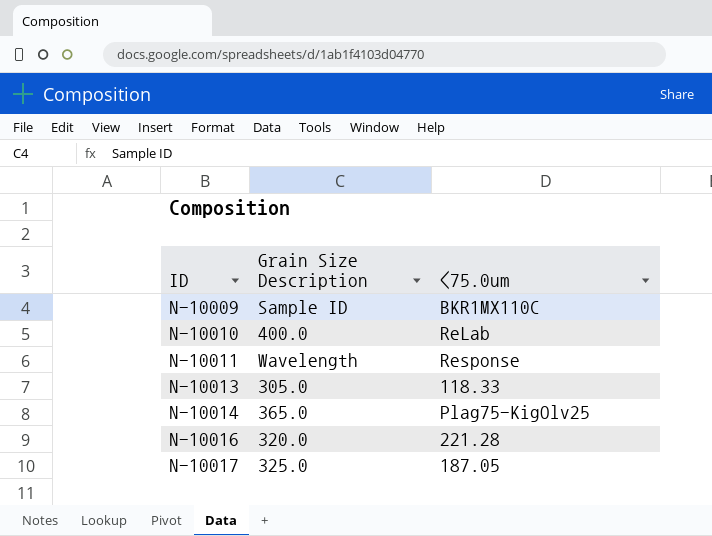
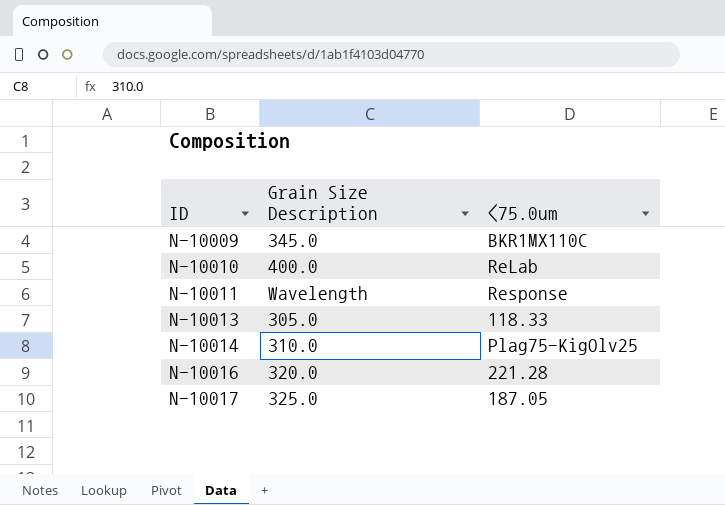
N-10009 | Grain Size Description: Sample ID -> 345.0
N-10014 | Grain Size Description: 365.0 -> 310.0

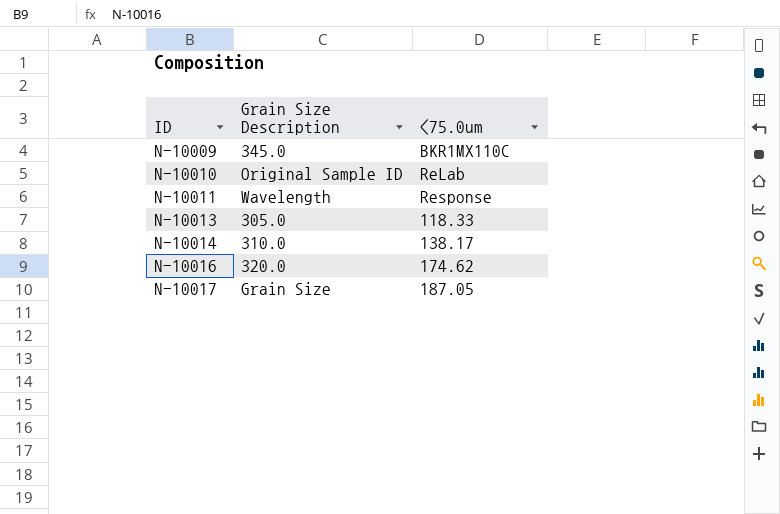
N-10010 | Grain Size Description: 400.0 -> Original Sample ID
N-10014 | <75.0um: Plag75-KigOlv25 -> 138.17
N-10016 | <75.0um: 221.28 -> 174.62
N-10017 | Grain Size Description: 325.0 -> Grain Size

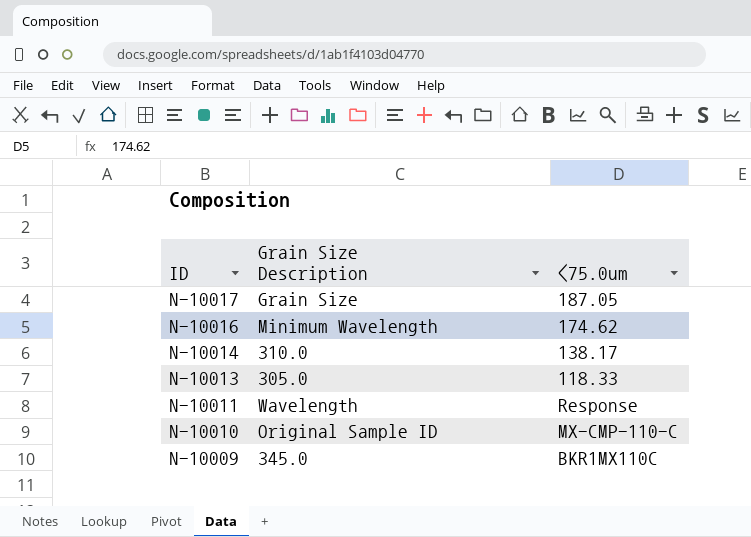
row order: ID ascending -> ID descending
N-10016 | Grain Size Description: 320.0 -> Minimum Wavelength
N-10010 | <75.0um: ReLab -> MX-CMP-110-C

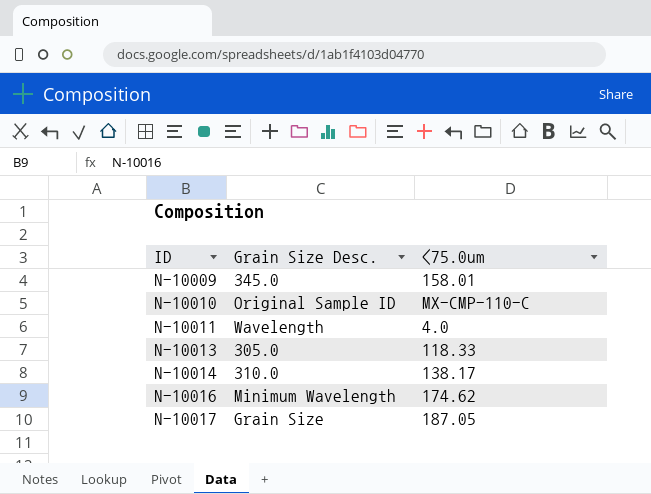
row order: ID descending -> ID ascending
column name: Grain Size Description -> Grain Size Desc.
N-10009 | <75.0um: BKR1MX110C -> 158.01
N-10011 | <75.0um: Response -> 4.0

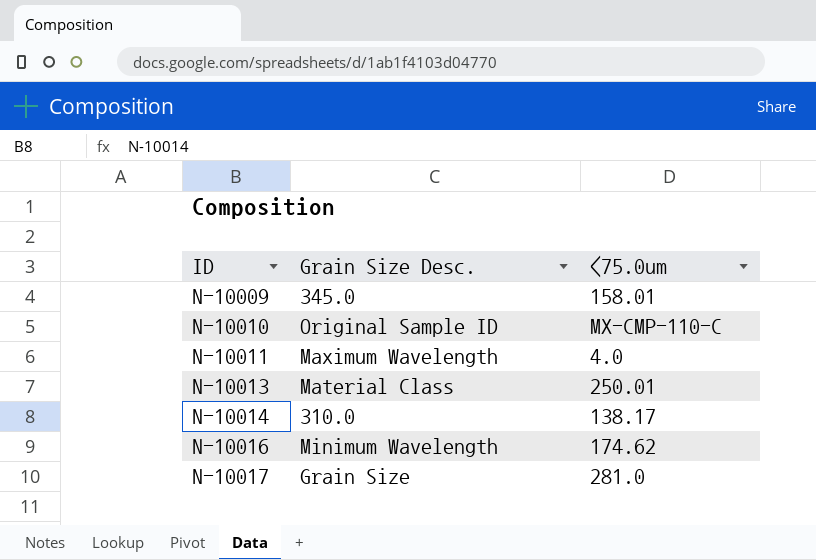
N-10011 | Grain Size Desc.: Wavelength -> Maximum Wavelength
N-10013 | Grain Size Desc.: 305.0 -> Material Class
N-10013 | <75.0um: 118.33 -> 250.01
N-10017 | <75.0um: 187.05 -> 281.0

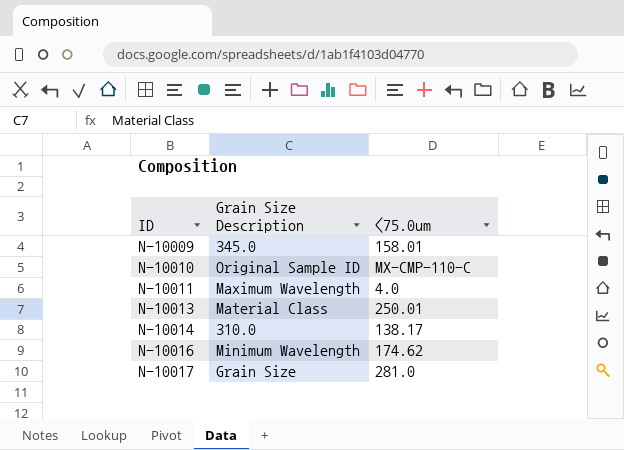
column name: Grain Size Desc. -> Grain Size Description

